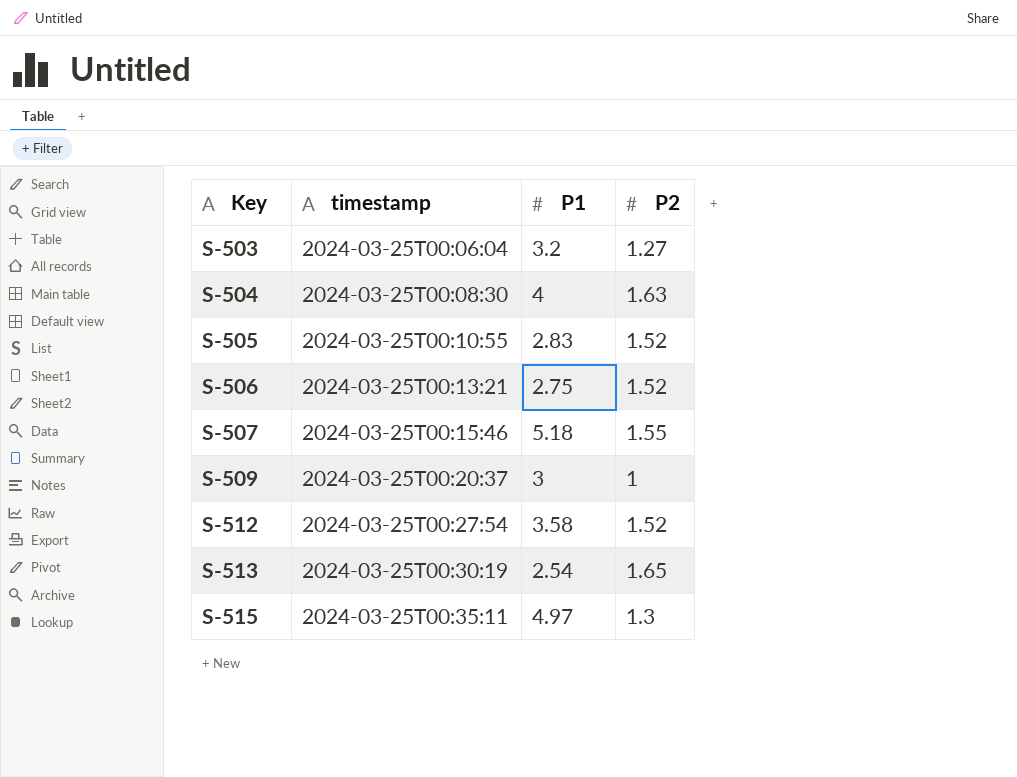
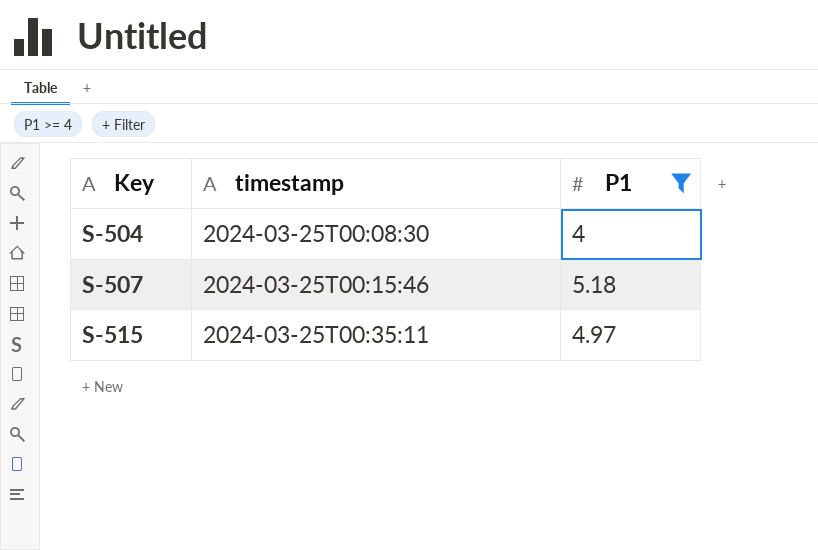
filter: none -> P1 >= 4
column P2 | position: 4 -> none

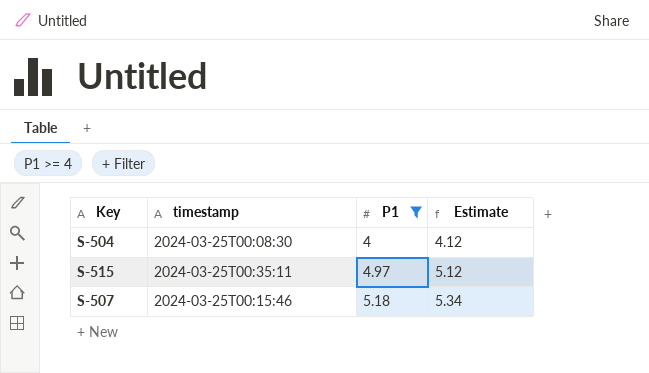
row order: Key ascending -> P1 ascending
column Estimate | formula: none -> [P1] * 1.03

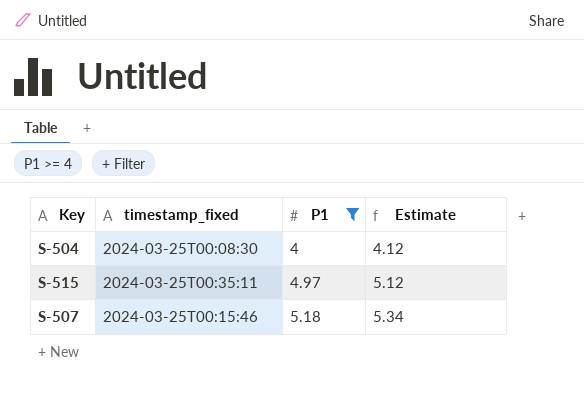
column name: timestamp -> timestamp_fixed

